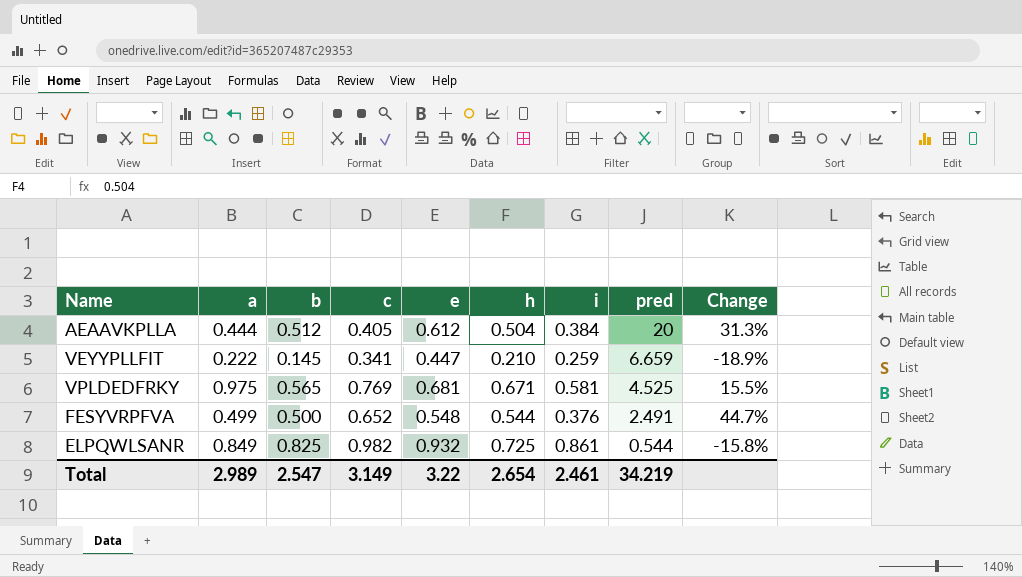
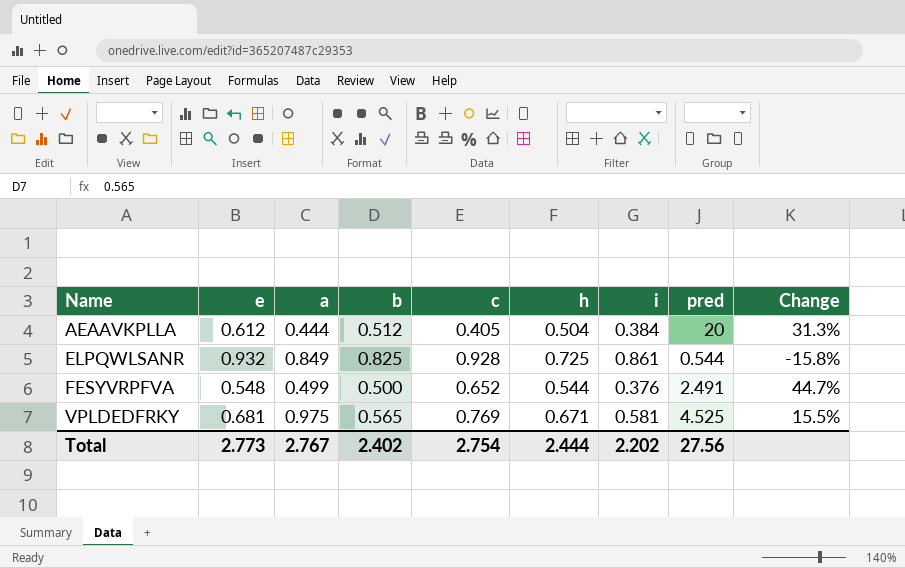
row order: pred descending -> Name ascending
column e | position: 5 -> 2
row VEYYPLLFIT: 0.222 | 0.145 | 0.341 | 0.447 | 0.210 | 0.259 | 6.659 | -18.9% -> none
ELPQWLSANR | c: 0.982 -> 0.928
Total | e: 3.22 -> 2.773
Total | a: 2.989 -> 2.767
Total | b: 2.547 -> 2.402
Total | c: 3.149 -> 2.754
Total | h: 2.654 -> 2.444
Total | i: 2.461 -> 2.202
Total | pred: 34.219 -> 27.56

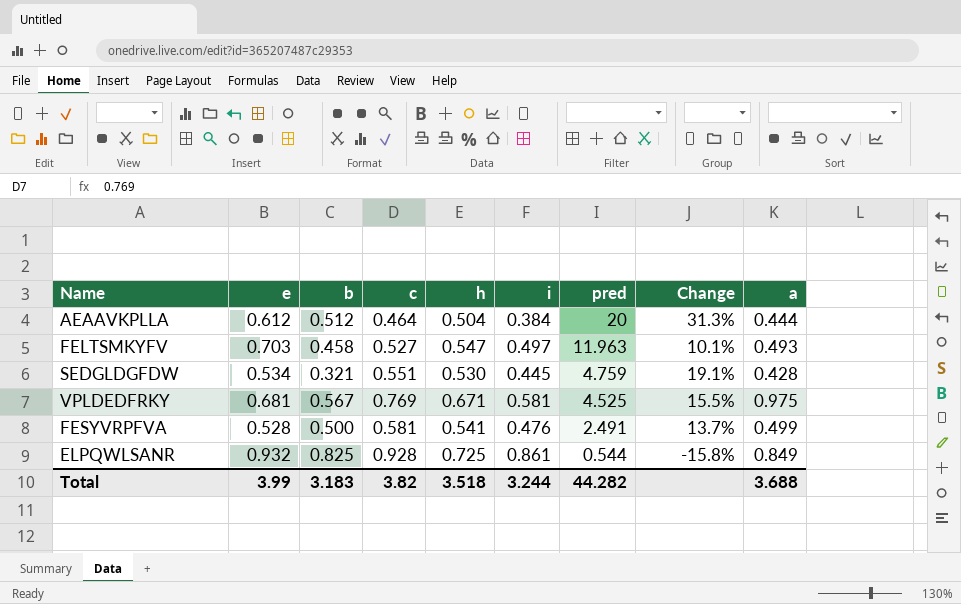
row order: Name ascending -> pred descending
column a | position: 3 -> 9
AEAAVKPLLA | c: 0.405 -> 0.464
row FELTSMKYFV: none -> 0.703 | 0.458 | 0.527 | 0.547 | 0.497 | 11.963 | 10.1% | 0.493
row SEDGLDGFDW: none -> 0.534 | 0.321 | 0.551 | 0.530 | 0.445 | 4.759 | 19.1% | 0.428
VPLDEDFRKY | b: 0.565 -> 0.567
FESYVRPFVA | e: 0.548 -> 0.528
FESYVRPFVA | c: 0.652 -> 0.581
FESYVRPFVA | h: 0.544 -> 0.541
FESYVRPFVA | i: 0.376 -> 0.476
FESYVRPFVA | Change: 44.7% -> 13.7%
Total | e: 2.773 -> 3.99
Total | b: 2.402 -> 3.183
Total | c: 2.754 -> 3.82
Total | h: 2.444 -> 3.518
Total | i: 2.202 -> 3.244
Total | pred: 27.56 -> 44.282
Total | a: 2.767 -> 3.688

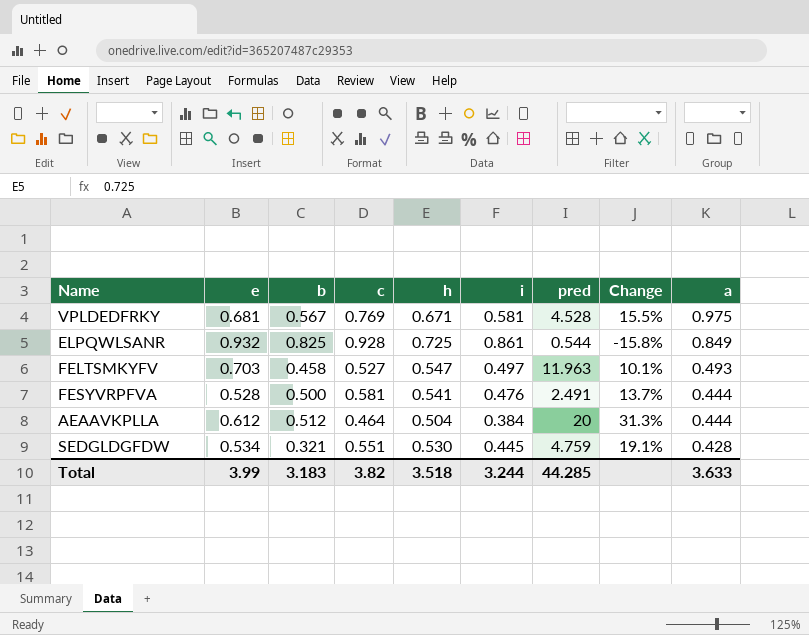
row order: pred descending -> a descending
VPLDEDFRKY | pred: 4.525 -> 4.528
FESYVRPFVA | a: 0.499 -> 0.444
Total | pred: 44.282 -> 44.285
Total | a: 3.688 -> 3.633

